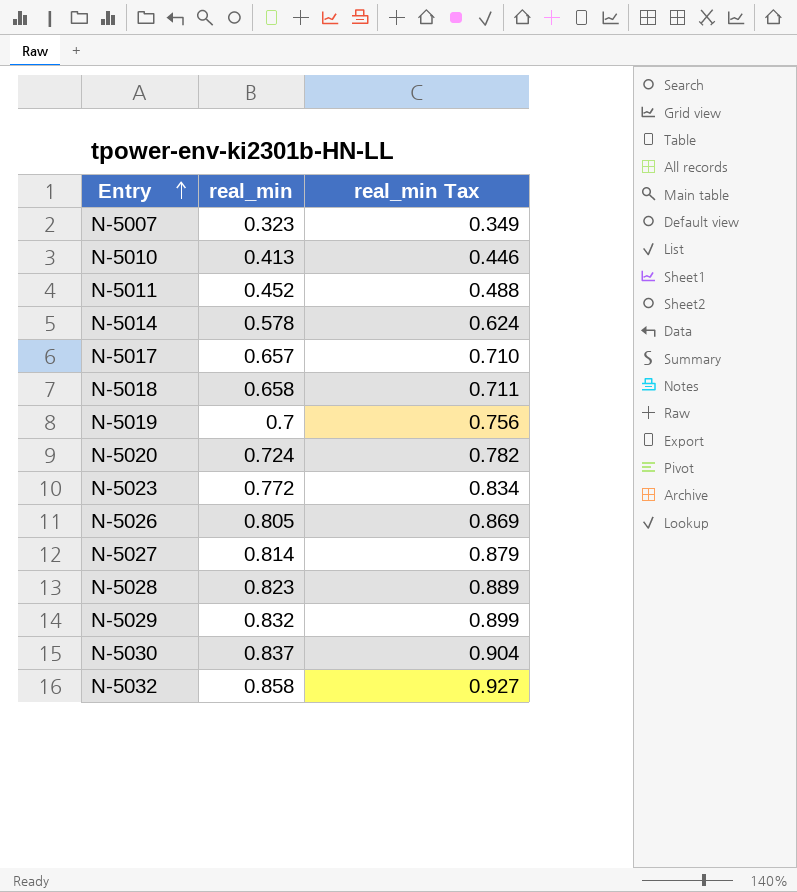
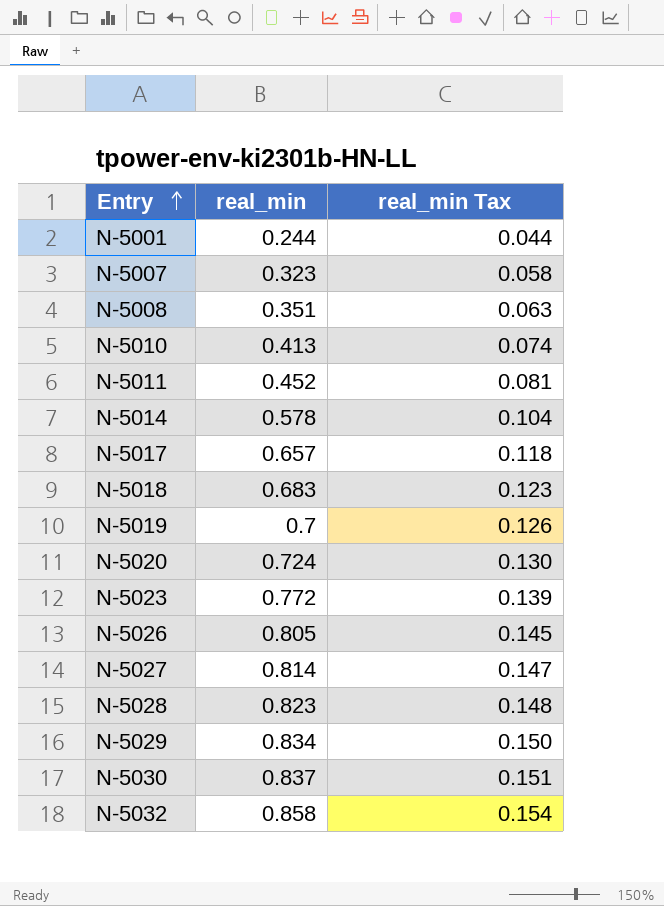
column real_min Tax | formula: [real_min] * 1.08 -> [real_min] * 0.18
row N-5001: none -> 0.244 | 0.044
row N-5008: none -> 0.351 | 0.063
N-5018 | real_min: 0.658 -> 0.683
N-5029 | real_min: 0.832 -> 0.834

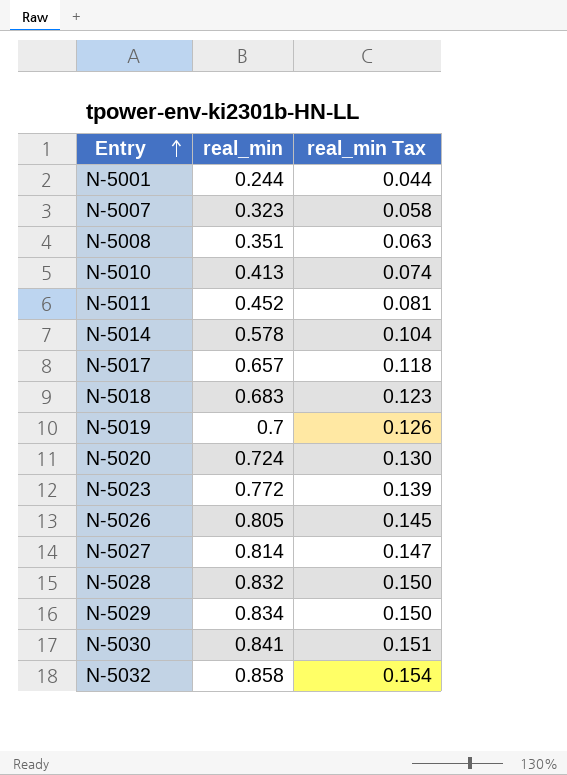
N-5028 | real_min: 0.823 -> 0.832
N-5028 | real_min Tax: 0.148 -> 0.150
N-5030 | real_min: 0.837 -> 0.841

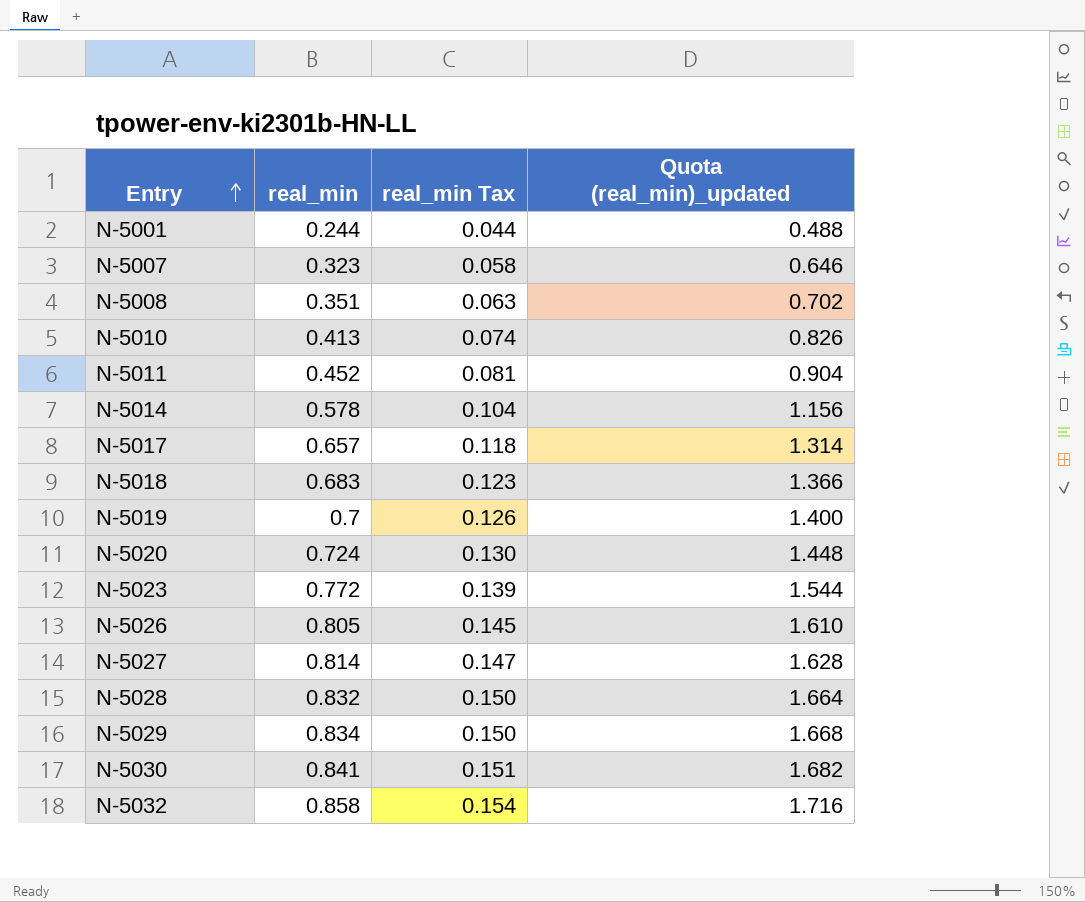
column Quota (real_min)_updated | formula: none -> [real_min] * 2

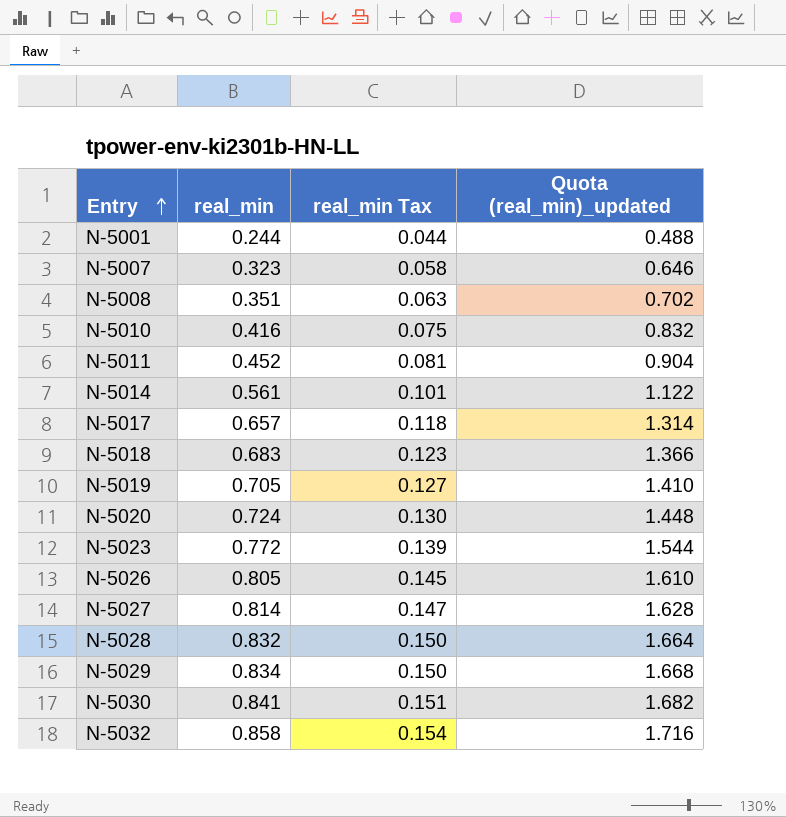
N-5010 | real_min: 0.413 -> 0.416
N-5010 | real_min Tax: 0.074 -> 0.075
N-5010 | Quota (real_min)_updated: 0.826 -> 0.832
N-5014 | real_min: 0.578 -> 0.561
N-5014 | real_min Tax: 0.104 -> 0.101
N-5014 | Quota (real_min)_updated: 1.156 -> 1.122
N-5019 | real_min: 0.7 -> 0.705
N-5019 | real_min Tax: 0.126 -> 0.127
N-5019 | Quota (real_min)_updated: 1.400 -> 1.410

